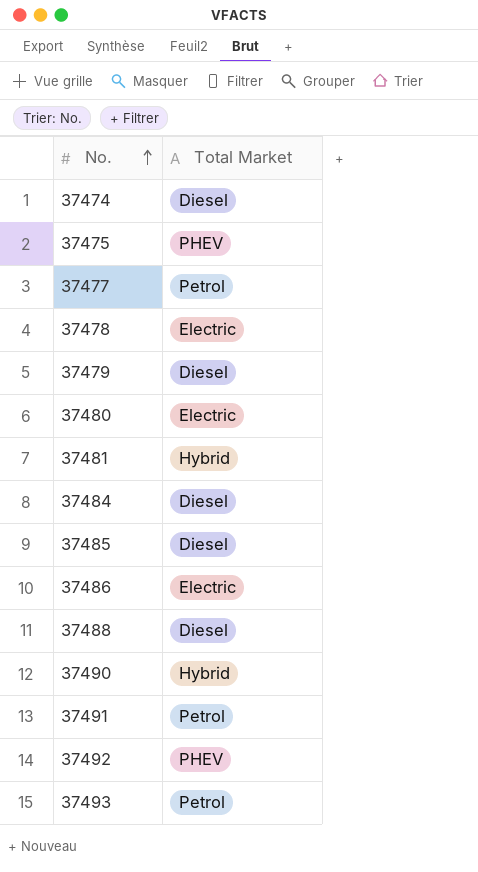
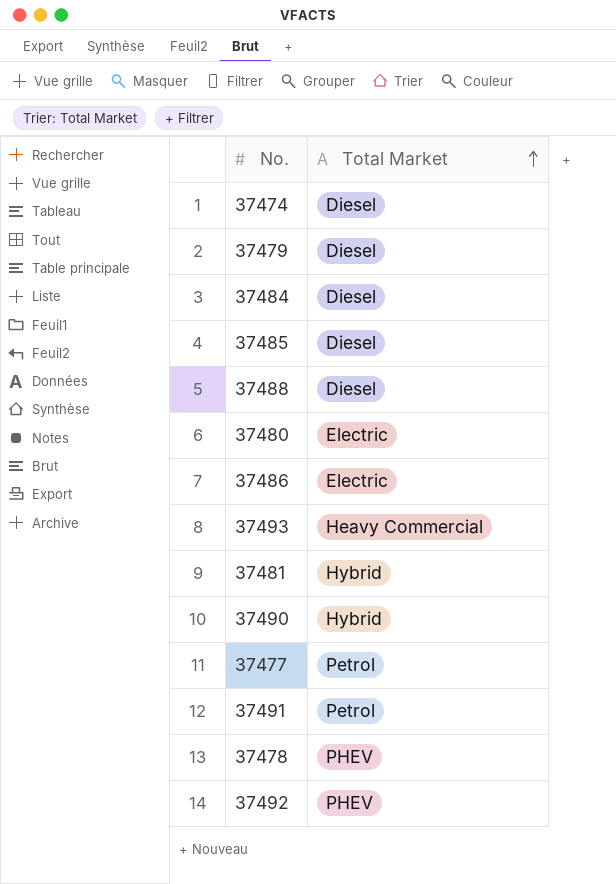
row order: No. ascending -> Total Market ascending
row 37475: PHEV -> none
37493 | Total Market: Petrol -> Heavy Commercial
37478 | Total Market: Electric -> PHEV

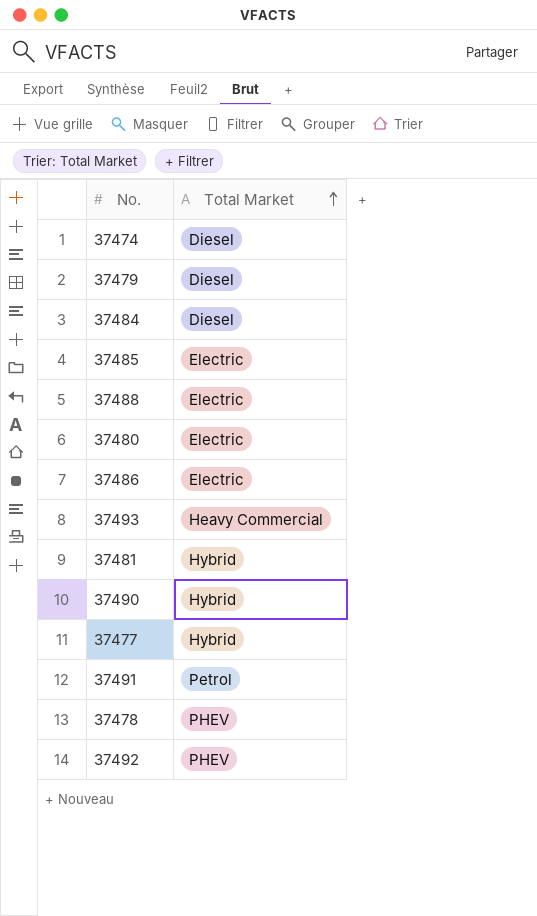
37485 | Total Market: Diesel -> Electric
37488 | Total Market: Diesel -> Electric
37477 | Total Market: Petrol -> Hybrid

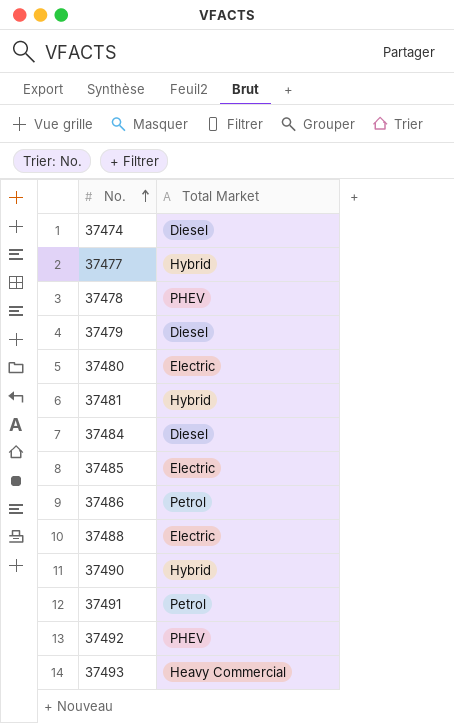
row order: Total Market ascending -> No. ascending
37486 | Total Market: Electric -> Petrol

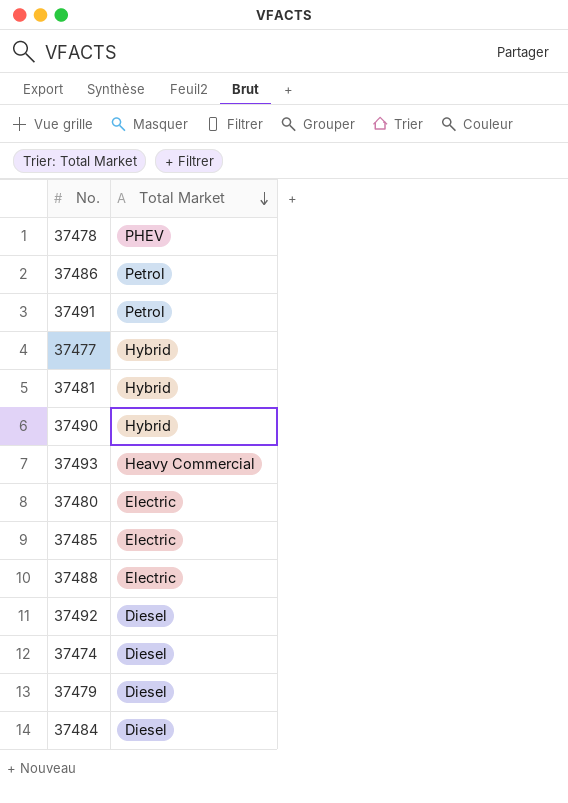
row order: No. ascending -> Total Market descending
37492 | Total Market: PHEV -> Diesel

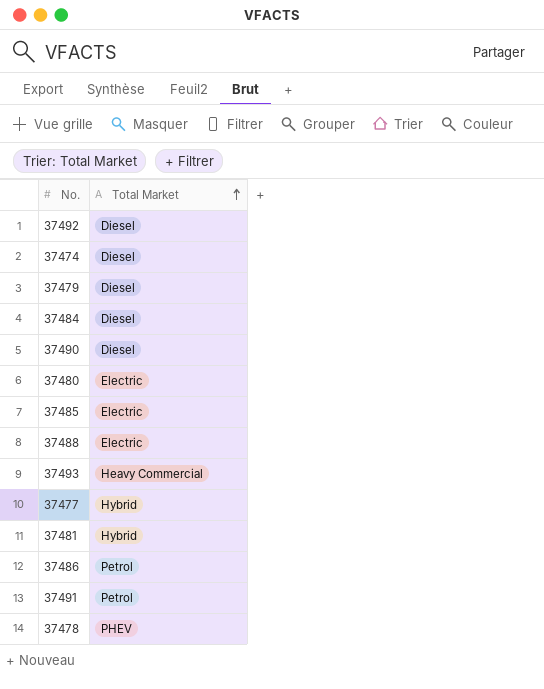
row order: Total Market descending -> Total Market ascending
37490 | Total Market: Hybrid -> Diesel

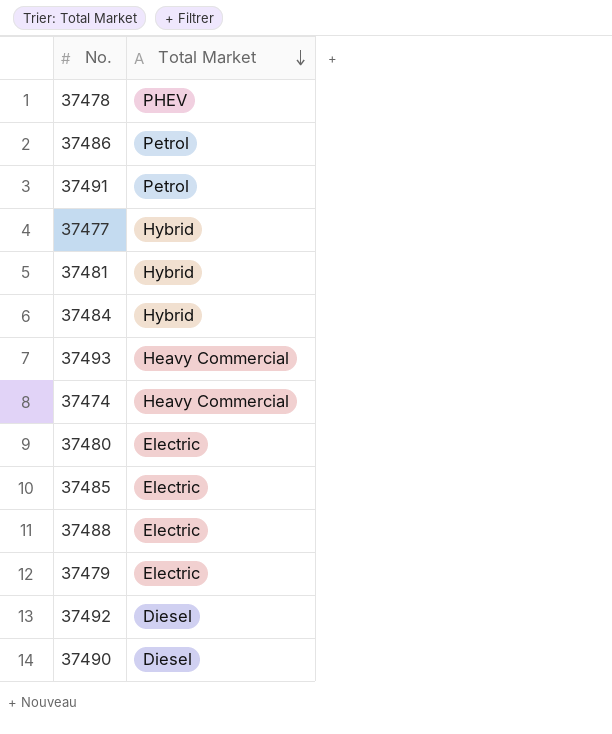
row order: Total Market ascending -> Total Market descending
37484 | Total Market: Diesel -> Hybrid
37474 | Total Market: Diesel -> Heavy Commercial
37479 | Total Market: Diesel -> Electric

